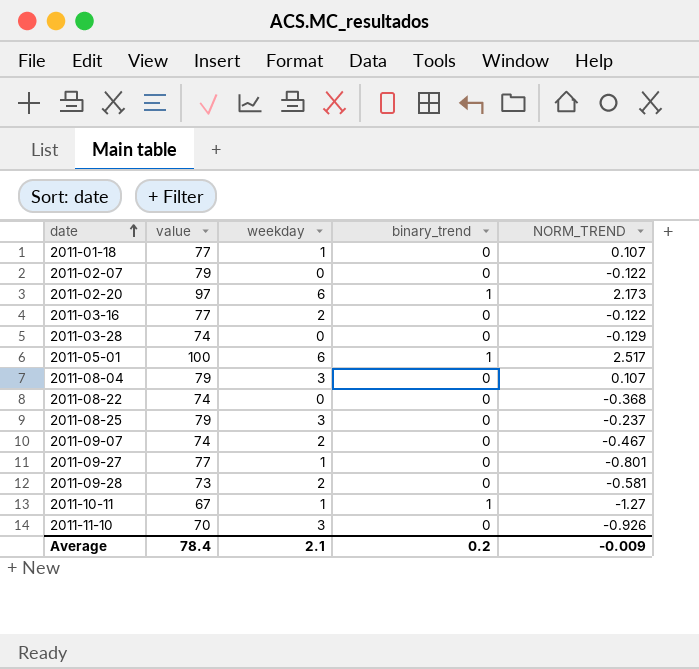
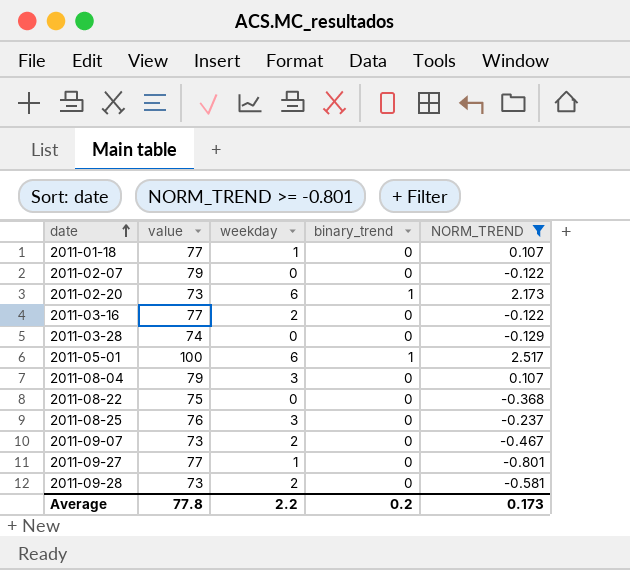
filter: none -> NORM_TREND >= -0.801
2011-02-20 | value: 97 -> 73
2011-08-22 | value: 74 -> 75
2011-08-25 | value: 79 -> 76
2011-09-07 | value: 74 -> 73
Average | value: 78.4 -> 77.8
Average | weekday: 2.1 -> 2.2
Average | NORM_TREND: -0.009 -> 0.173

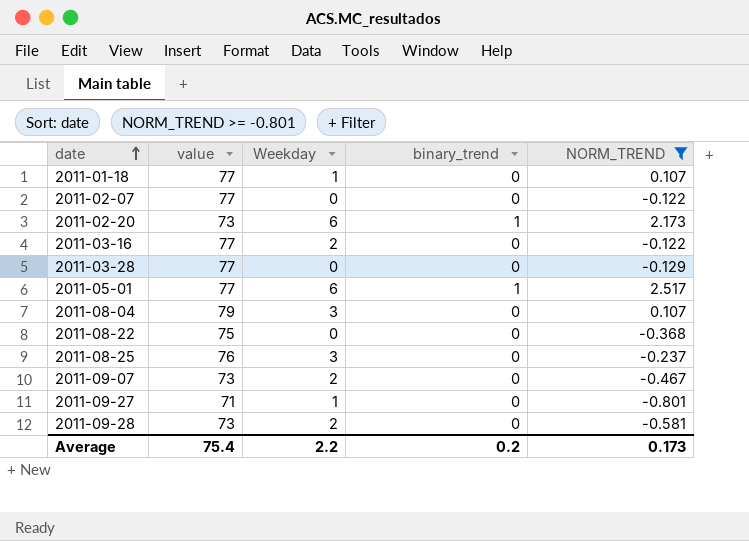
column name: weekday -> Weekday
2011-02-07 | value: 79 -> 77
2011-03-28 | value: 74 -> 77
2011-05-01 | value: 100 -> 77
2011-09-27 | value: 77 -> 71
Average | value: 77.8 -> 75.4

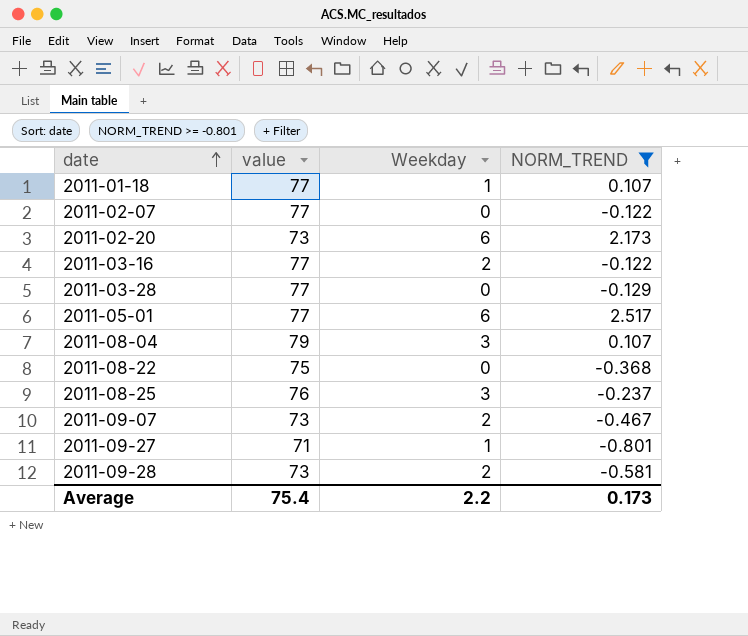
column binary_trend | position: 4 -> none

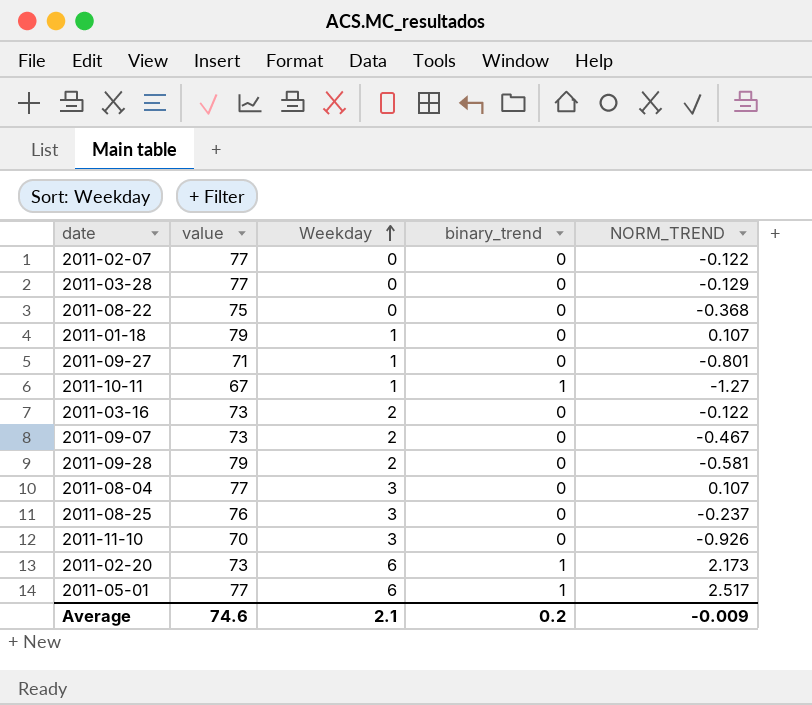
filter: NORM_TREND >= -0.801 -> none
row order: date ascending -> Weekday ascending
column binary_trend | position: none -> 4
2011-01-18 | value: 77 -> 79
2011-03-16 | value: 77 -> 73
2011-09-28 | value: 73 -> 79
2011-08-04 | value: 79 -> 77
Average | value: 75.4 -> 74.6
Average | Weekday: 2.2 -> 2.1
Average | NORM_TREND: 0.173 -> -0.009

